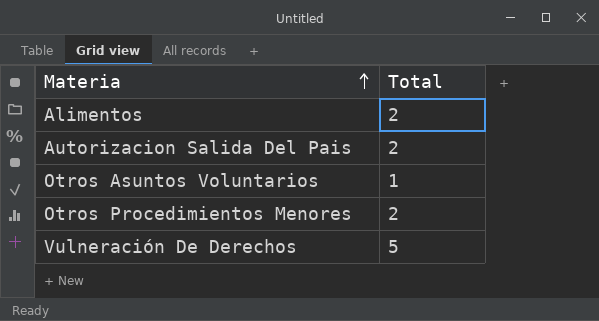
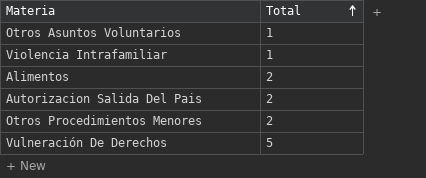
row order: Materia ascending -> Total ascending
row Violencia Intrafamiliar: none -> 1

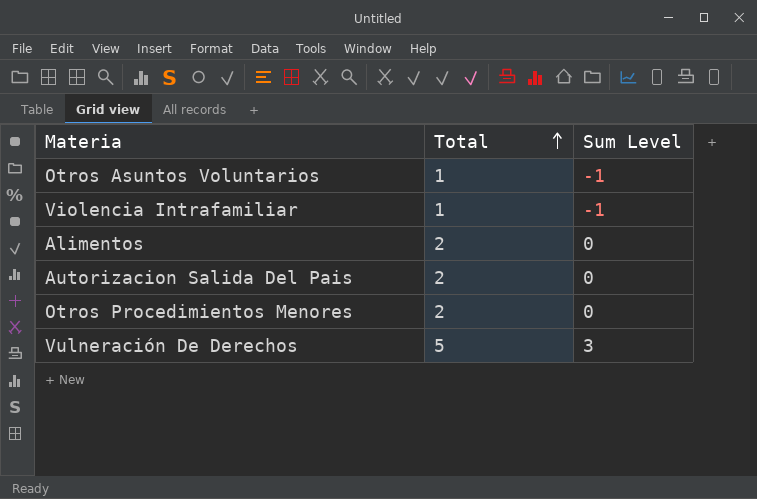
column Sum Level | formula: none -> [Total] - 2

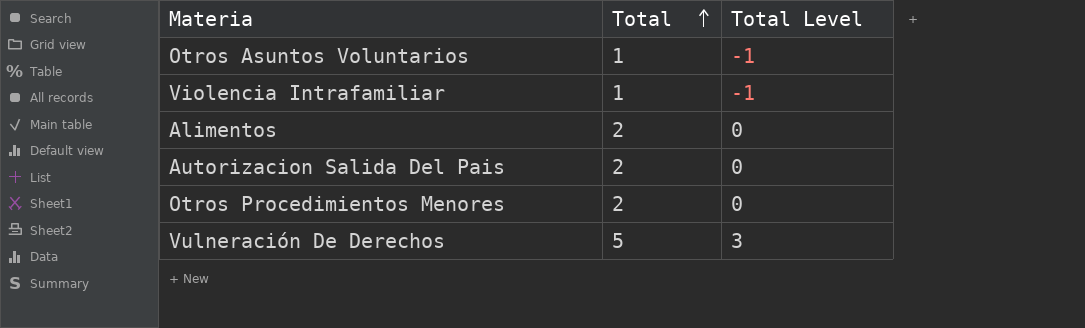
column name: Sum Level -> Total Level

